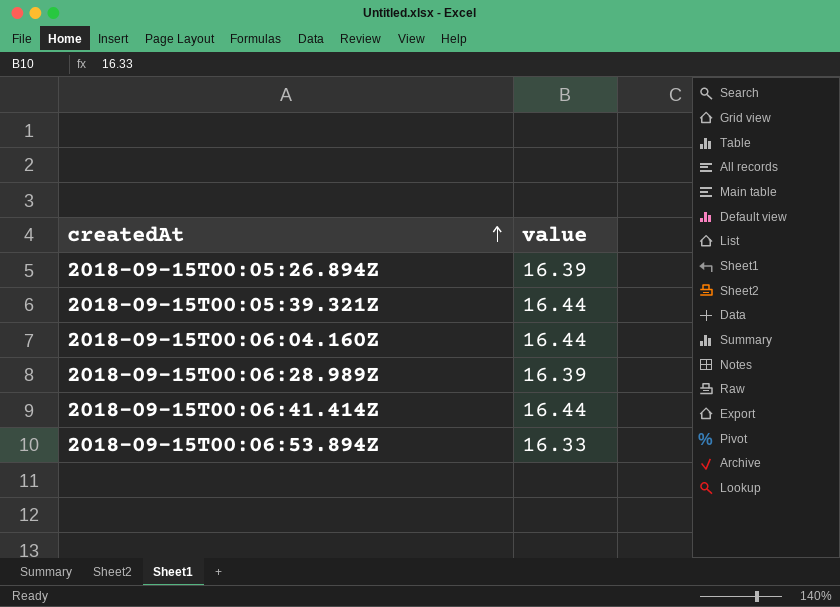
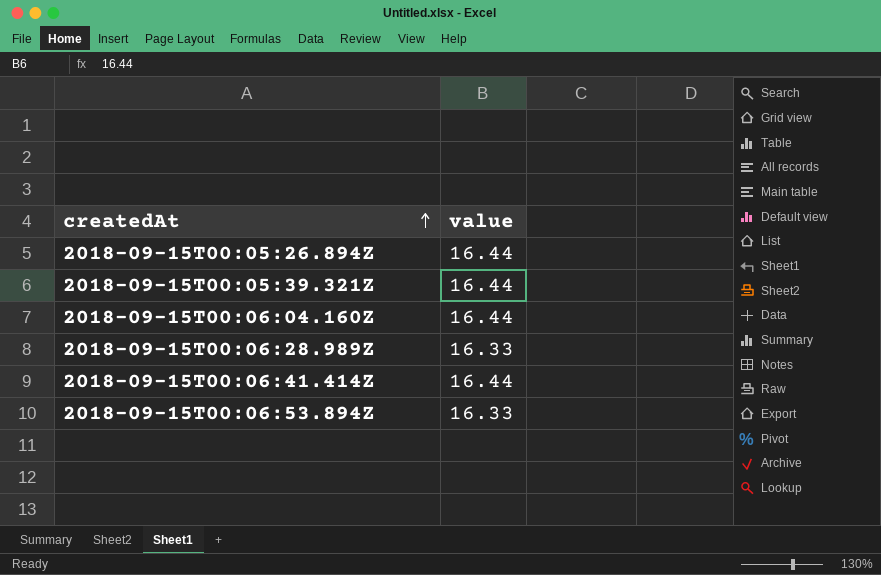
2018-09-15T00:05:26.894Z | value: 16.39 -> 16.44
2018-09-15T00:06:28.989Z | value: 16.39 -> 16.33

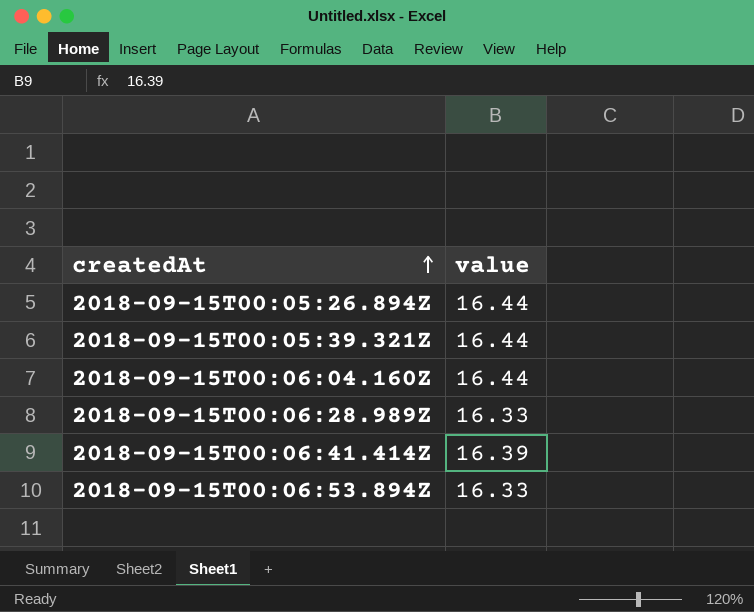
2018-09-15T00:06:41.414Z | value: 16.44 -> 16.39

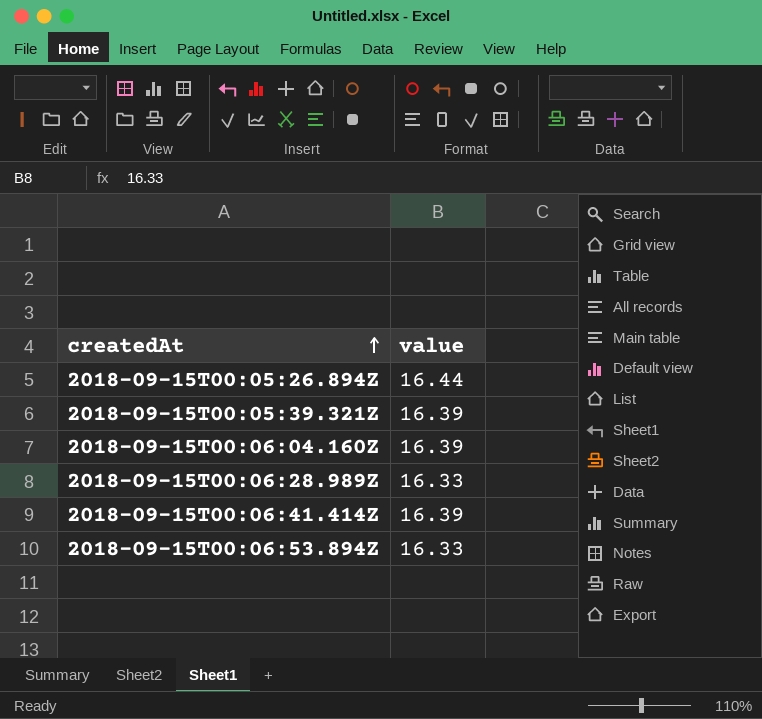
2018-09-15T00:05:39.321Z | value: 16.44 -> 16.39
2018-09-15T00:06:04.160Z | value: 16.44 -> 16.39

